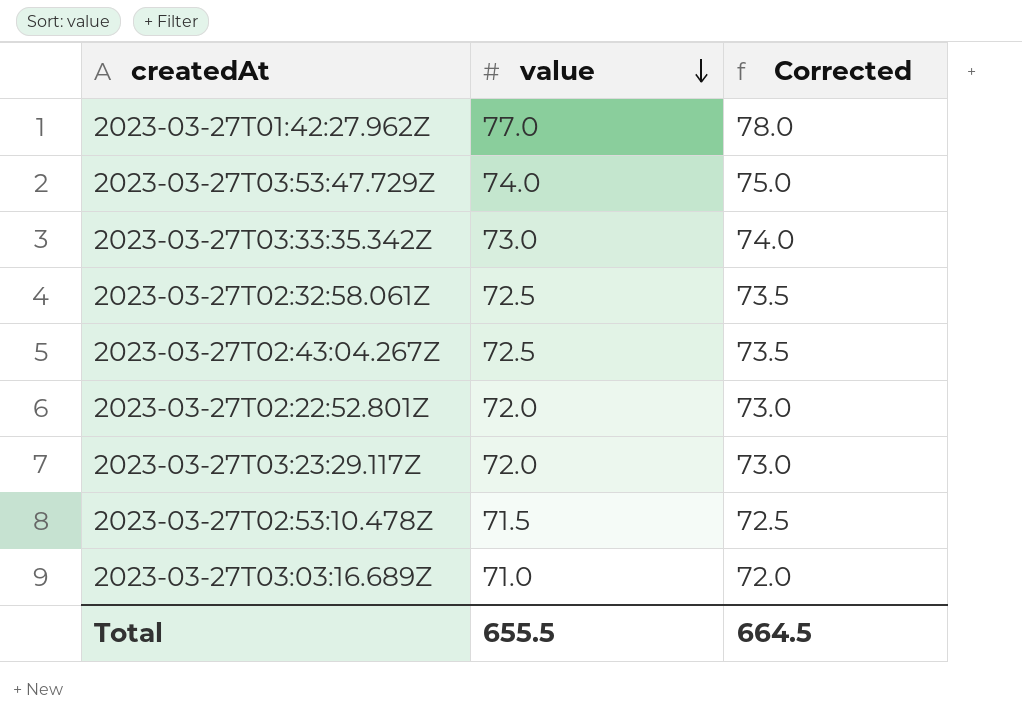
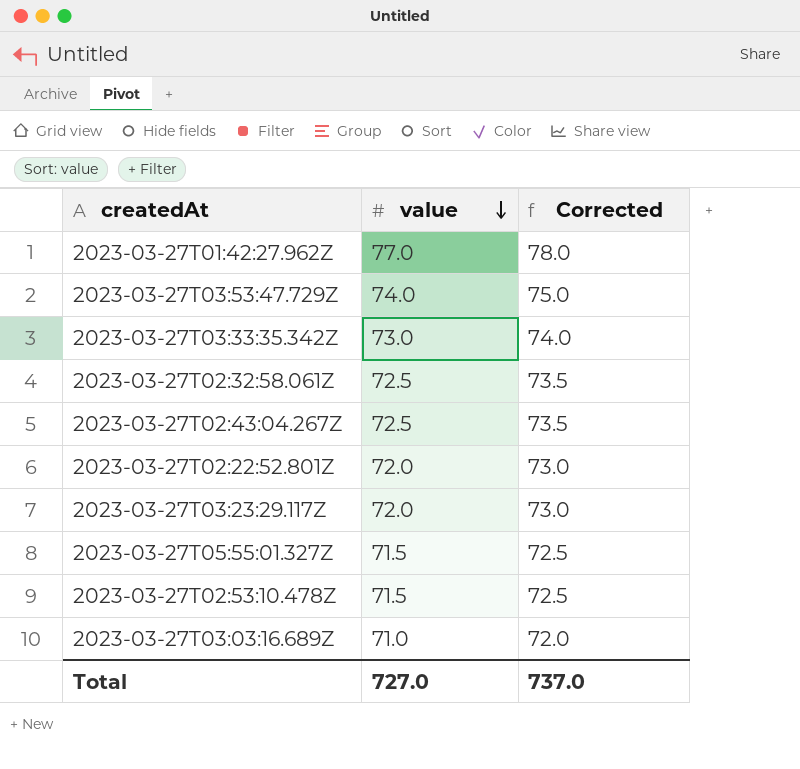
row 2023-03-27T05:55:01.327Z: none -> 71.5 | 72.5
Total | value: 655.5 -> 727.0
Total | Corrected: 664.5 -> 737.0

